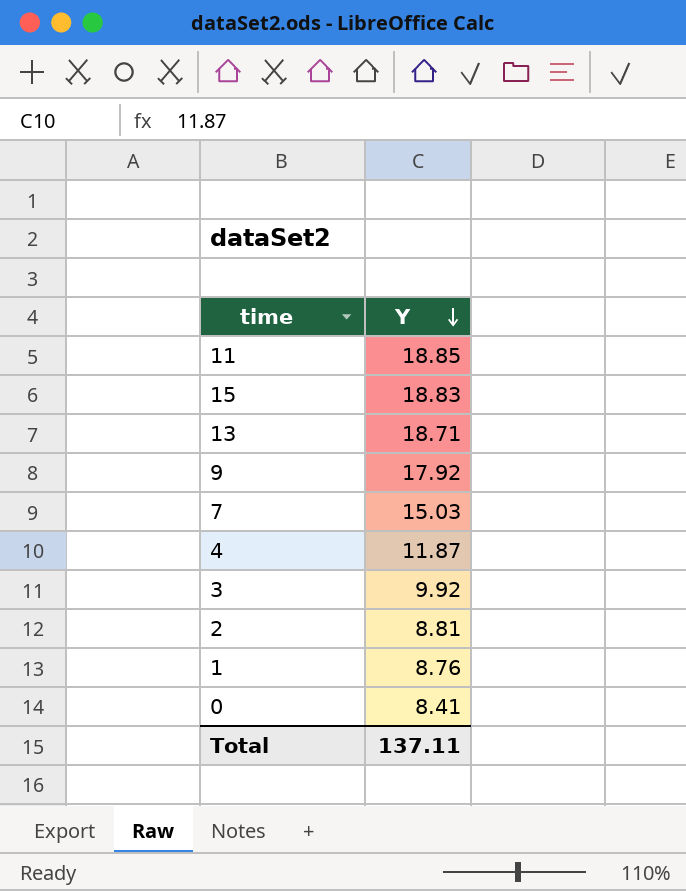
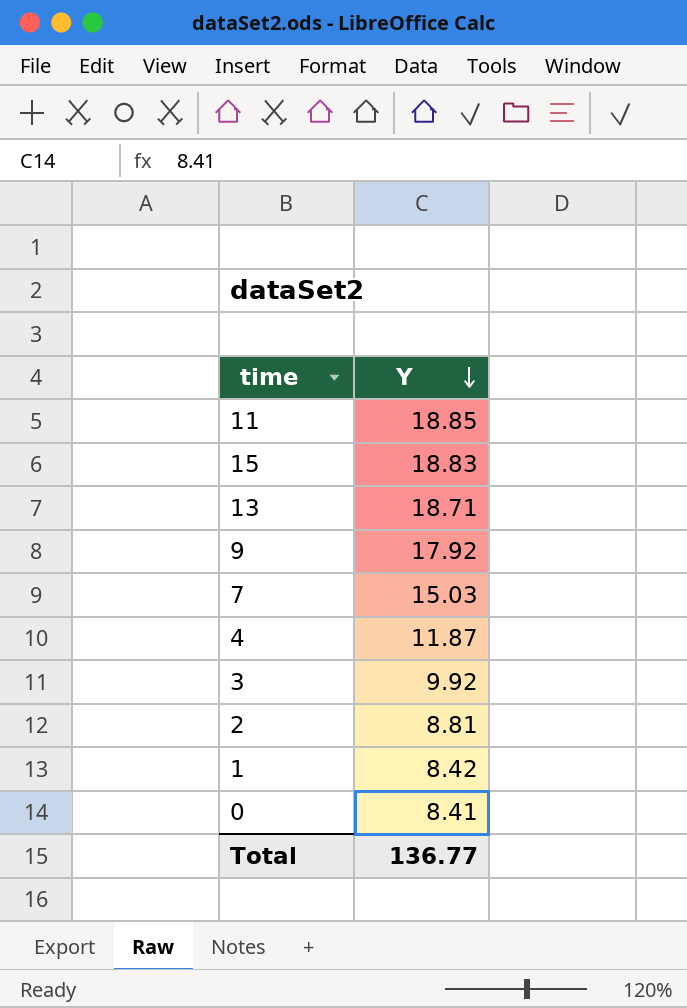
1 | Y: 8.76 -> 8.42
Total | Y: 137.11 -> 136.77

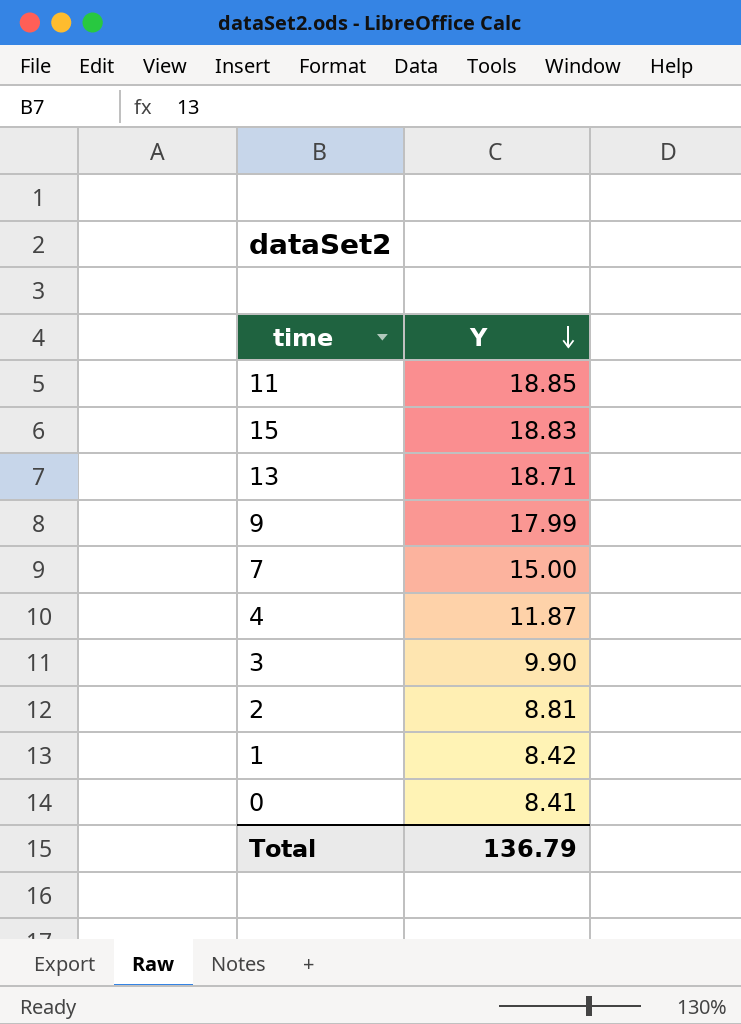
9 | Y: 17.92 -> 17.99
7 | Y: 15.03 -> 15.00
3 | Y: 9.92 -> 9.90
Total | Y: 136.77 -> 136.79

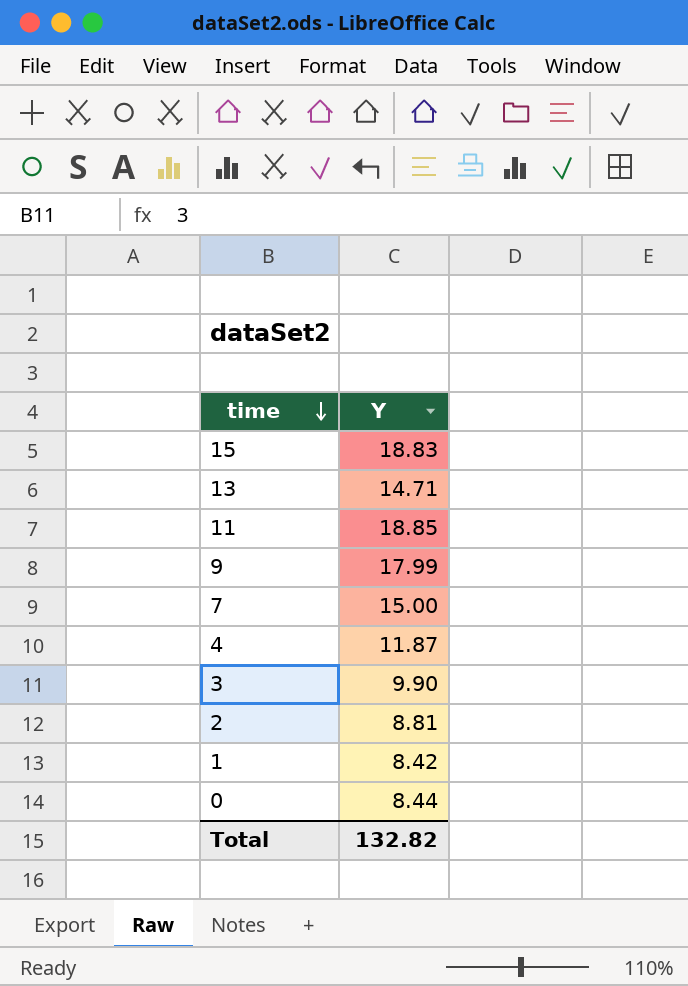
row order: Y descending -> time descending
13 | Y: 18.71 -> 14.71
0 | Y: 8.41 -> 8.44
Total | Y: 136.79 -> 132.82

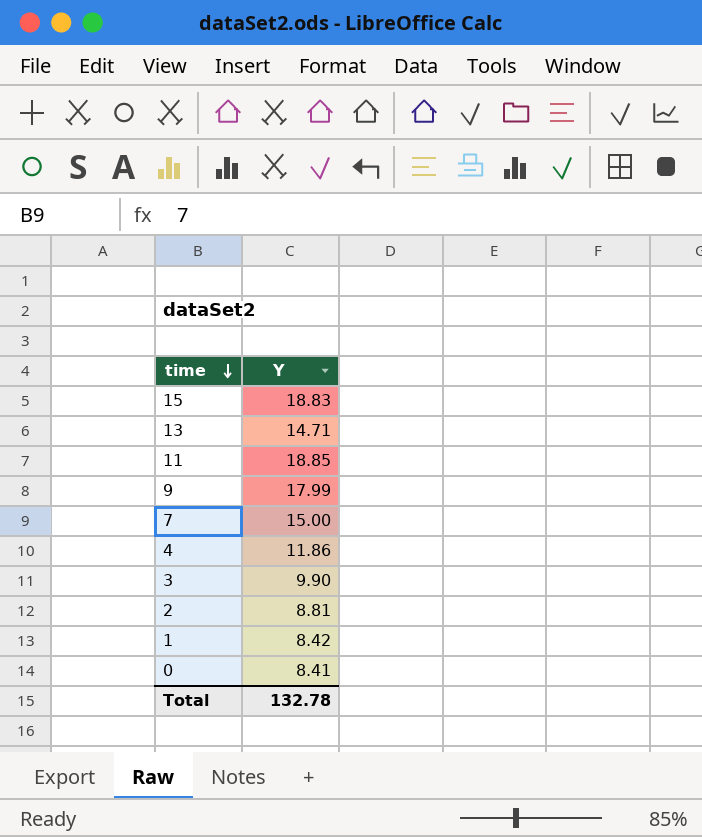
4 | Y: 11.87 -> 11.86
0 | Y: 8.44 -> 8.41
Total | Y: 132.82 -> 132.78

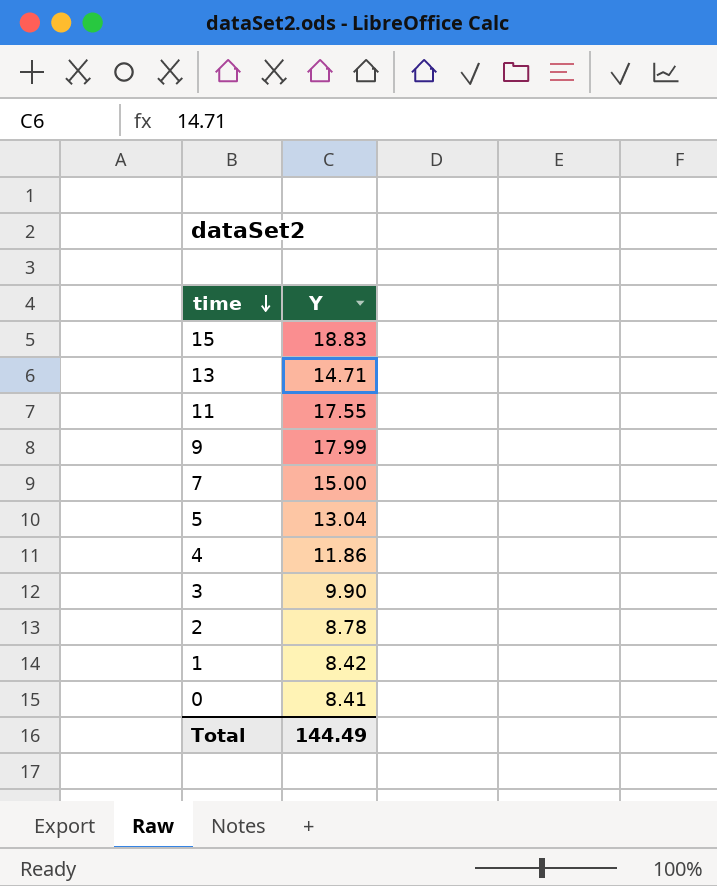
11 | Y: 18.85 -> 17.55
row 5: none -> 13.04
2 | Y: 8.81 -> 8.78
Total | Y: 132.78 -> 144.49

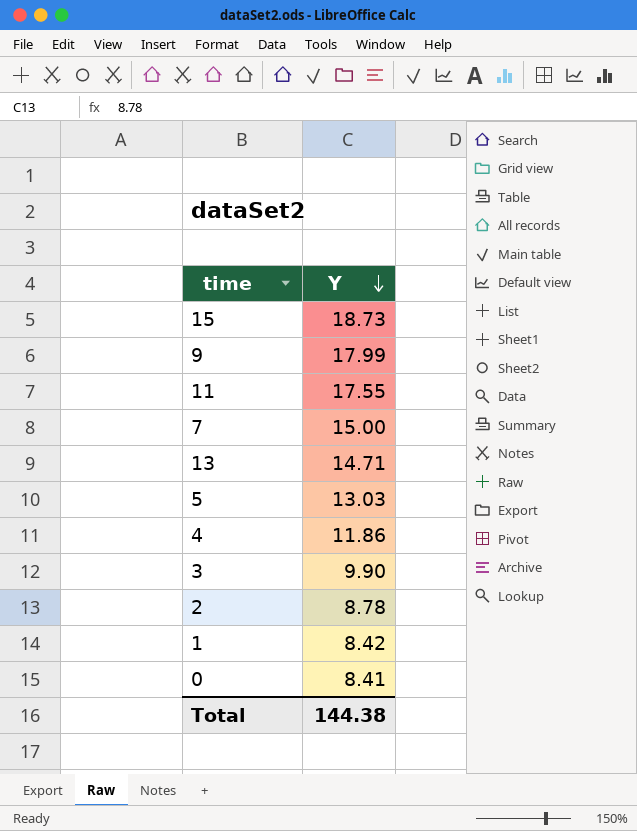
row order: time descending -> Y descending
15 | Y: 18.83 -> 18.73
5 | Y: 13.04 -> 13.03
Total | Y: 144.49 -> 144.38

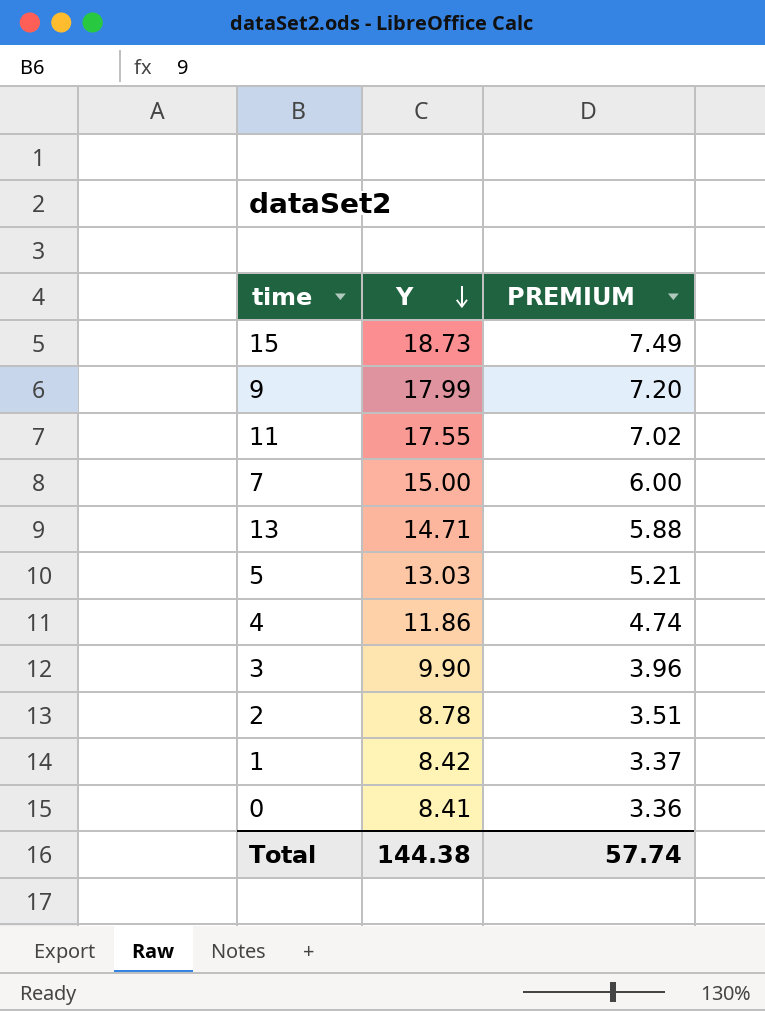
column PREMIUM | formula: none -> [Y] * 0.4

